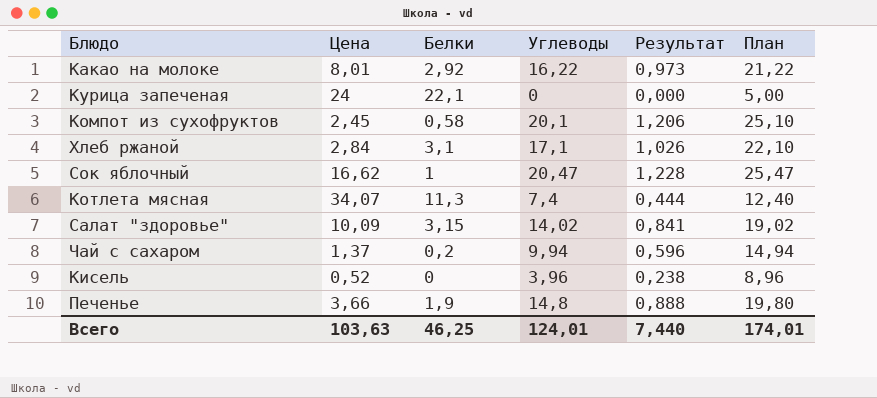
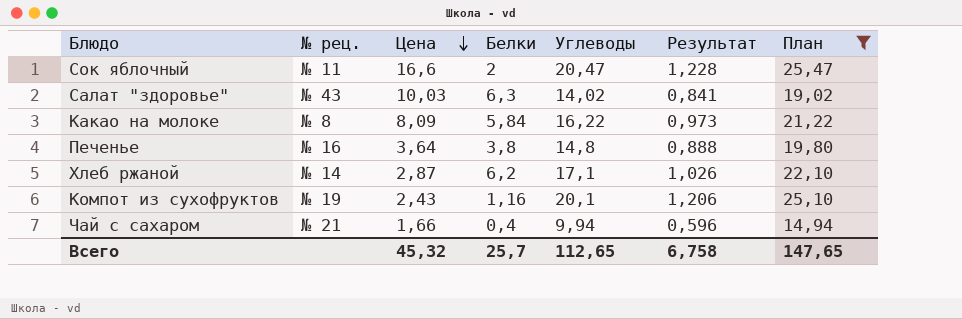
filter: none -> План >= 14,94
row order: none -> Цена descending
column № рец. | position: none -> 2
Сок яблочный | Цена: 16,62 -> 16,6
Сок яблочный | Белки: 1 -> 2
Салат "здоровье" | Цена: 10,09 -> 10,03
Салат "здоровье" | Белки: 3,15 -> 6,3
Какао на молоке | Цена: 8,01 -> 8,09
Какао на молоке | Белки: 2,92 -> 5,84
Печенье | Цена: 3,66 -> 3,64
Печенье | Белки: 1,9 -> 3,8
Хлеб ржаной | Цена: 2,84 -> 2,87
Хлеб ржаной | Белки: 3,1 -> 6,2
Компот из сухофруктов | Цена: 2,45 -> 2,43
Компот из сухофруктов | Белки: 0,58 -> 1,16
Чай с сахаром | Цена: 1,37 -> 1,66
Чай с сахаром | Белки: 0,2 -> 0,4
Всего | Цена: 103,63 -> 45,32
Всего | Белки: 46,25 -> 25,7
Всего | Углеводы: 124,01 -> 112,65
Всего | Результат: 7,440 -> 6,758
Всего | План: 174,01 -> 147,65

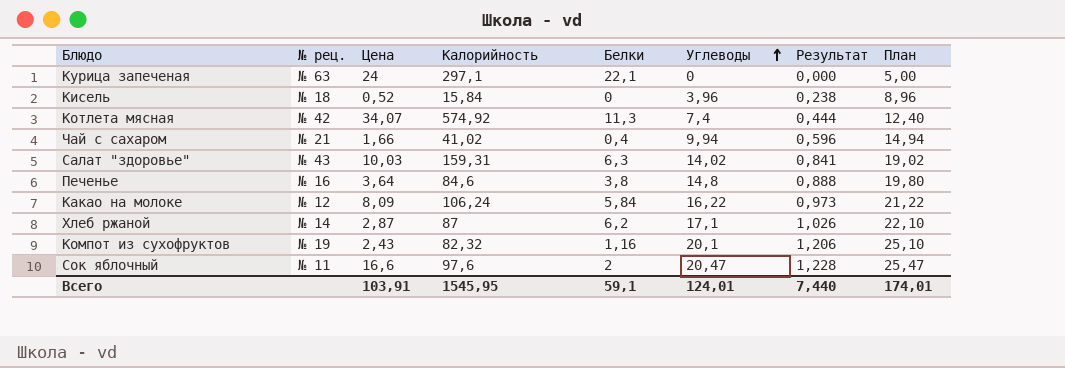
filter: План >= 14,94 -> none
row order: Цена descending -> Углеводы ascending
column Калорийность | position: none -> 4
Какао на молоке | № рец.: № 8 -> № 12
Всего | Цена: 45,32 -> 103,91
Всего | Белки: 25,7 -> 59,1
Всего | Углеводы: 112,65 -> 124,01
Всего | Результат: 6,758 -> 7,440
Всего | План: 147,65 -> 174,01

